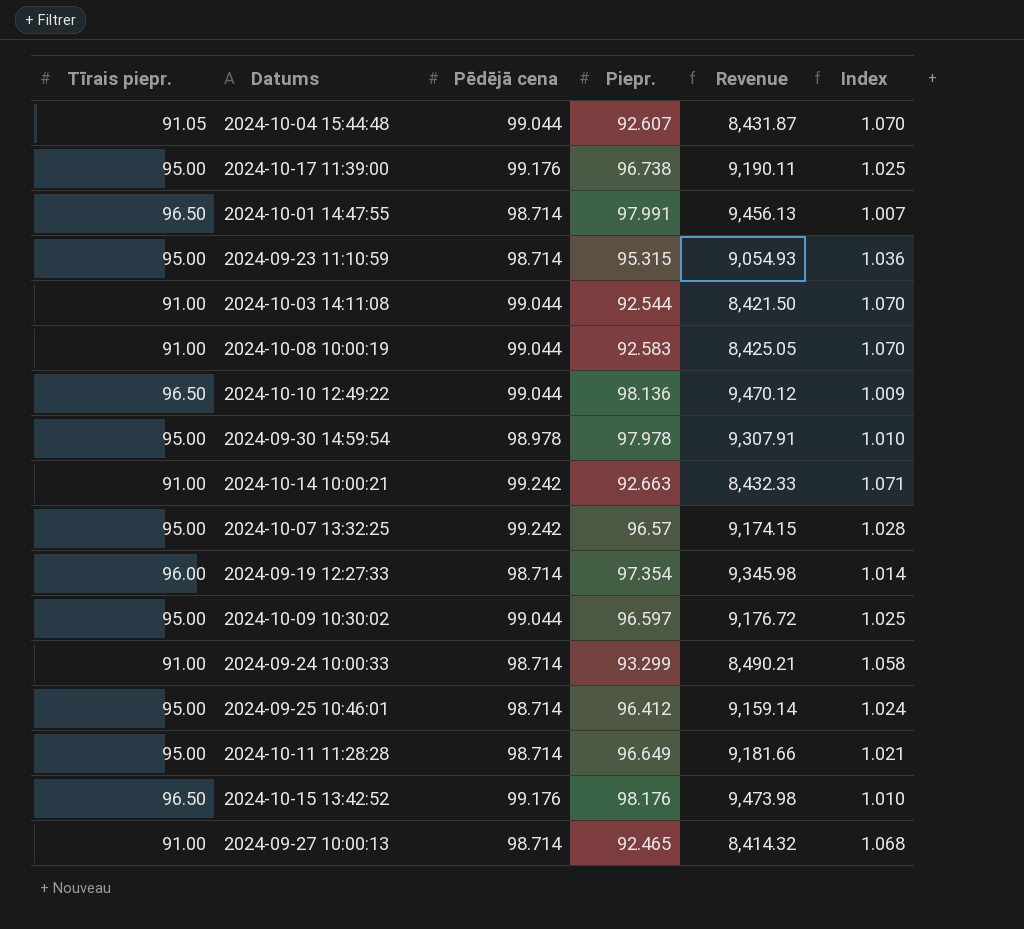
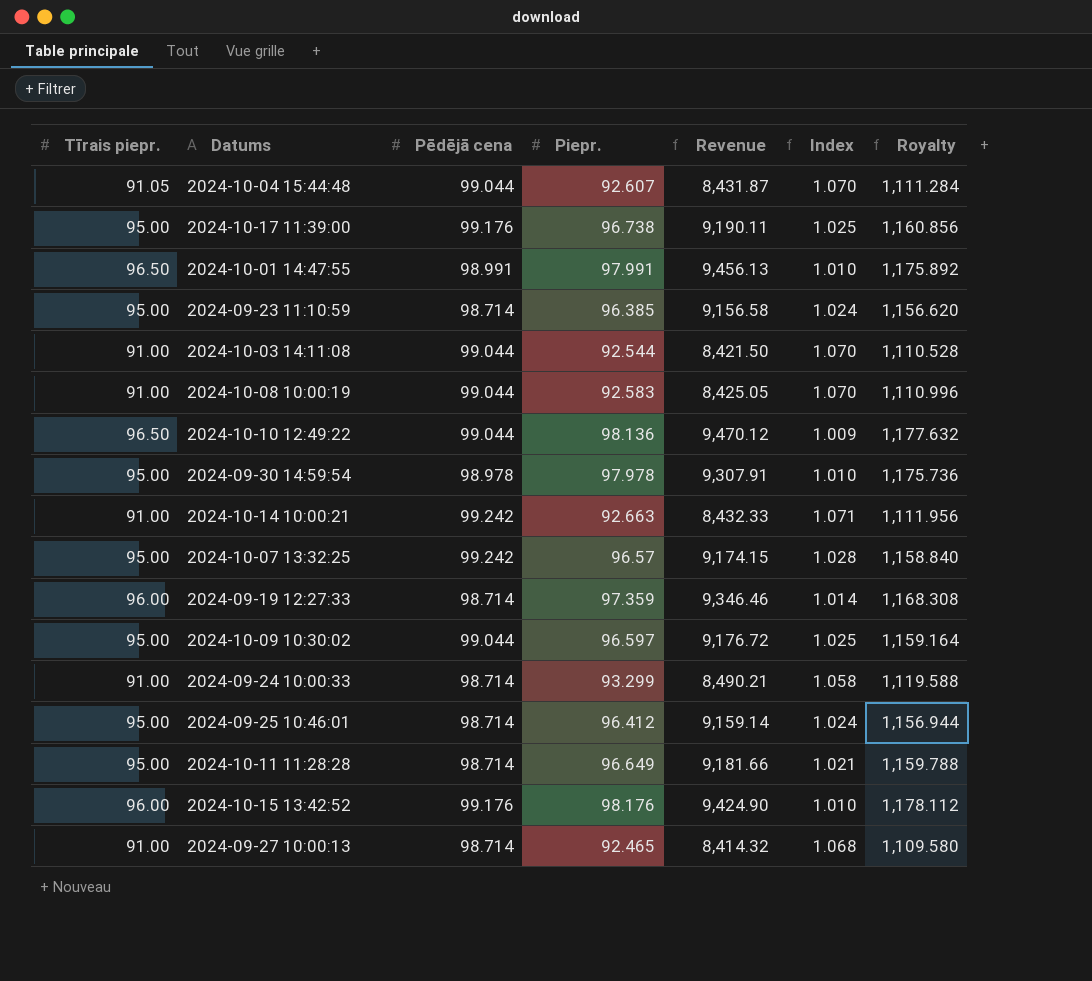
column Royalty | formula: none -> [Piepr.] * 12
2024-10-01 14:47:55 | Pēdējā cena: 98.714 -> 98.991
2024-10-01 14:47:55 | Index: 1.007 -> 1.010
2024-09-23 11:10:59 | Piepr.: 95.315 -> 96.385
2024-09-23 11:10:59 | Revenue: 9,054.93 -> 9,156.58
2024-09-23 11:10:59 | Index: 1.036 -> 1.024
2024-09-19 12:27:33 | Piepr.: 97.354 -> 97.359
2024-09-19 12:27:33 | Revenue: 9,345.98 -> 9,346.46
2024-10-15 13:42:52 | Tīrais piepr.: 96.50 -> 96.00
2024-10-15 13:42:52 | Revenue: 9,473.98 -> 9,424.90

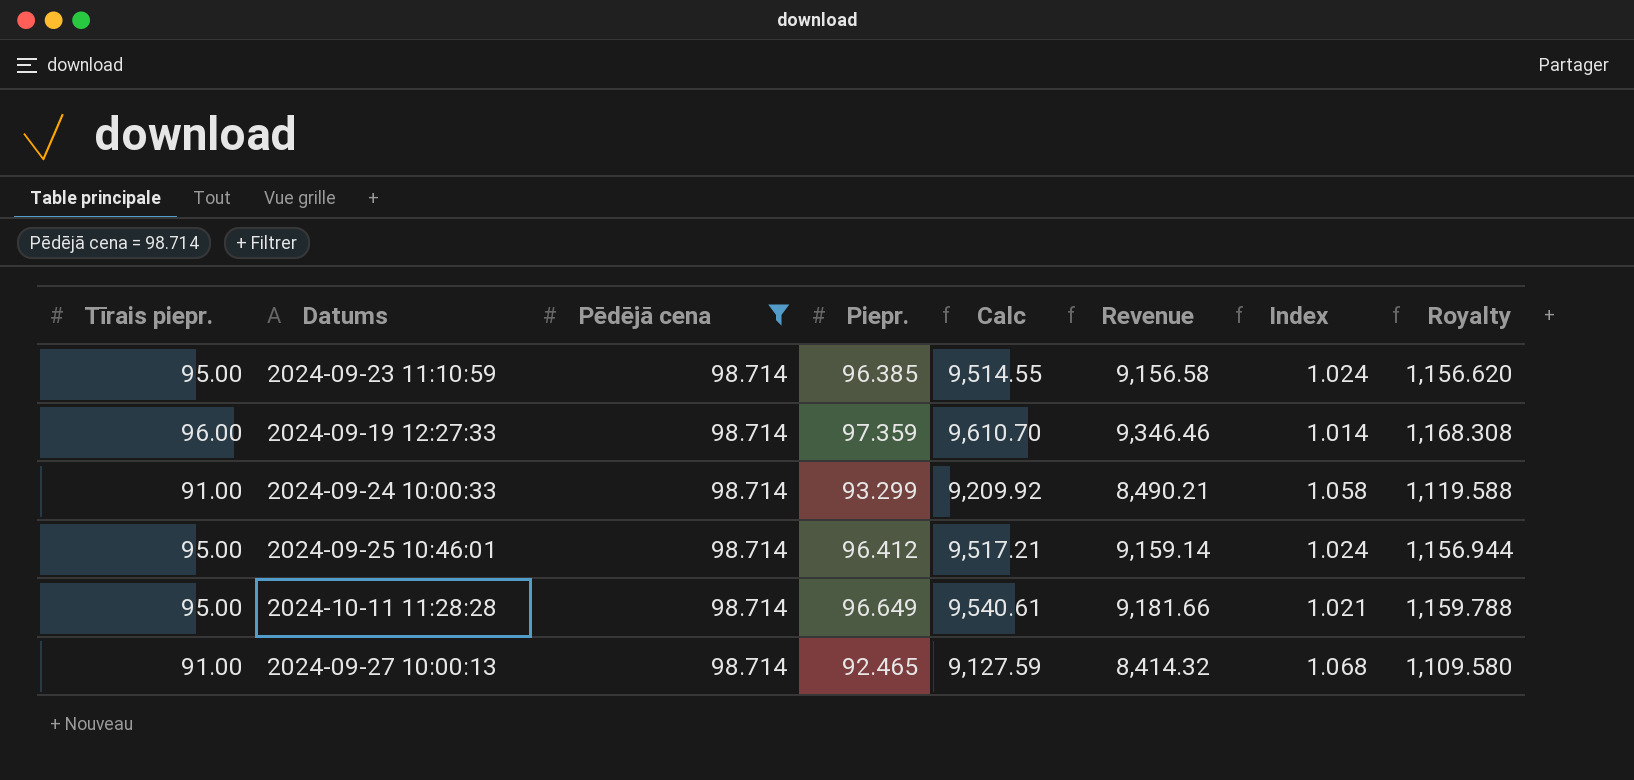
filter: none -> Pēdējā cena = 98.714
column Calc | formula: none -> [Pēdējā cena] * [Piepr.]

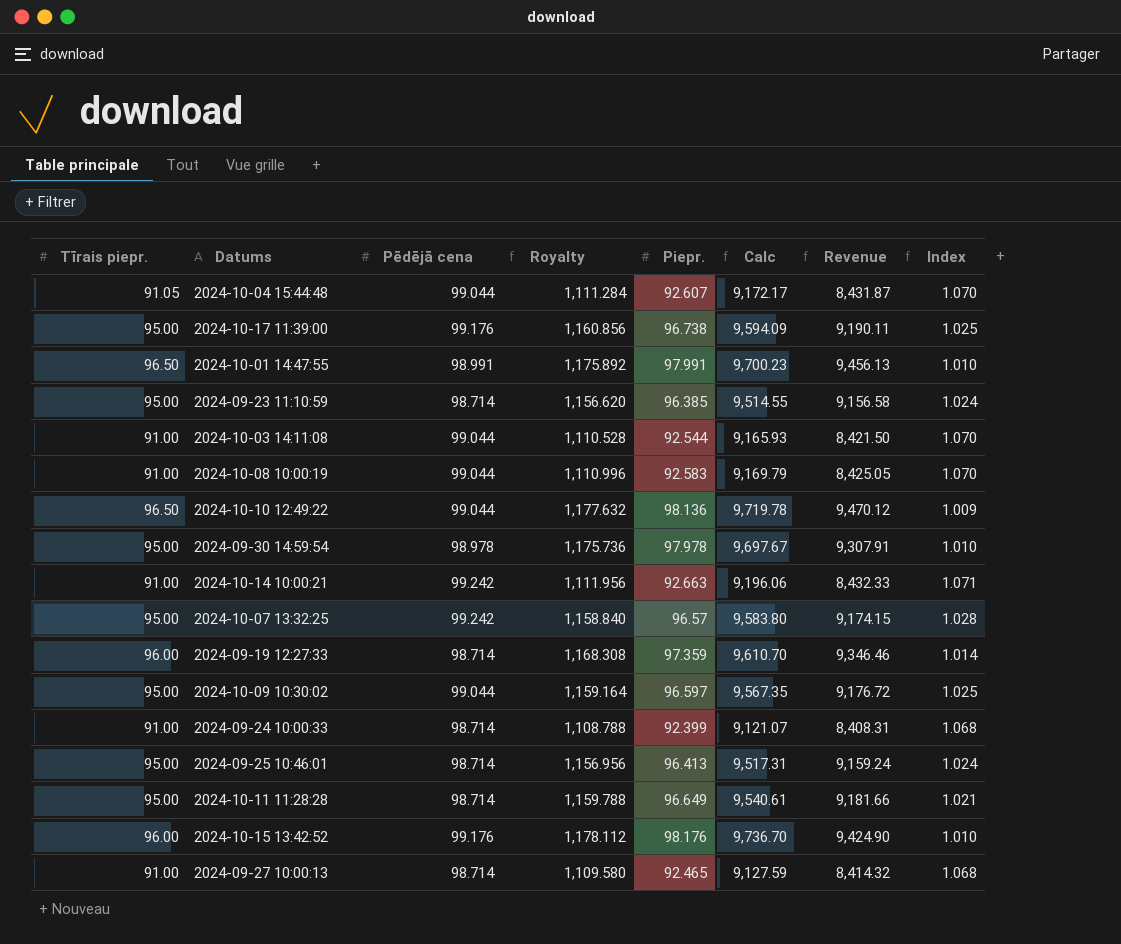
filter: Pēdējā cena = 98.714 -> none
column Royalty | position: 8 -> 4
2024-09-24 10:00:33 | Royalty: 1,119.588 -> 1,108.788
2024-09-24 10:00:33 | Piepr.: 93.299 -> 92.399
2024-09-24 10:00:33 | Calc: 9,209.92 -> 9,121.07
2024-09-24 10:00:33 | Revenue: 8,490.21 -> 8,408.31
2024-09-24 10:00:33 | Index: 1.058 -> 1.068
2024-09-25 10:46:01 | Royalty: 1,156.944 -> 1,156.956
2024-09-25 10:46:01 | Piepr.: 96.412 -> 96.413
2024-09-25 10:46:01 | Calc: 9,517.21 -> 9,517.31
2024-09-25 10:46:01 | Revenue: 9,159.14 -> 9,159.24

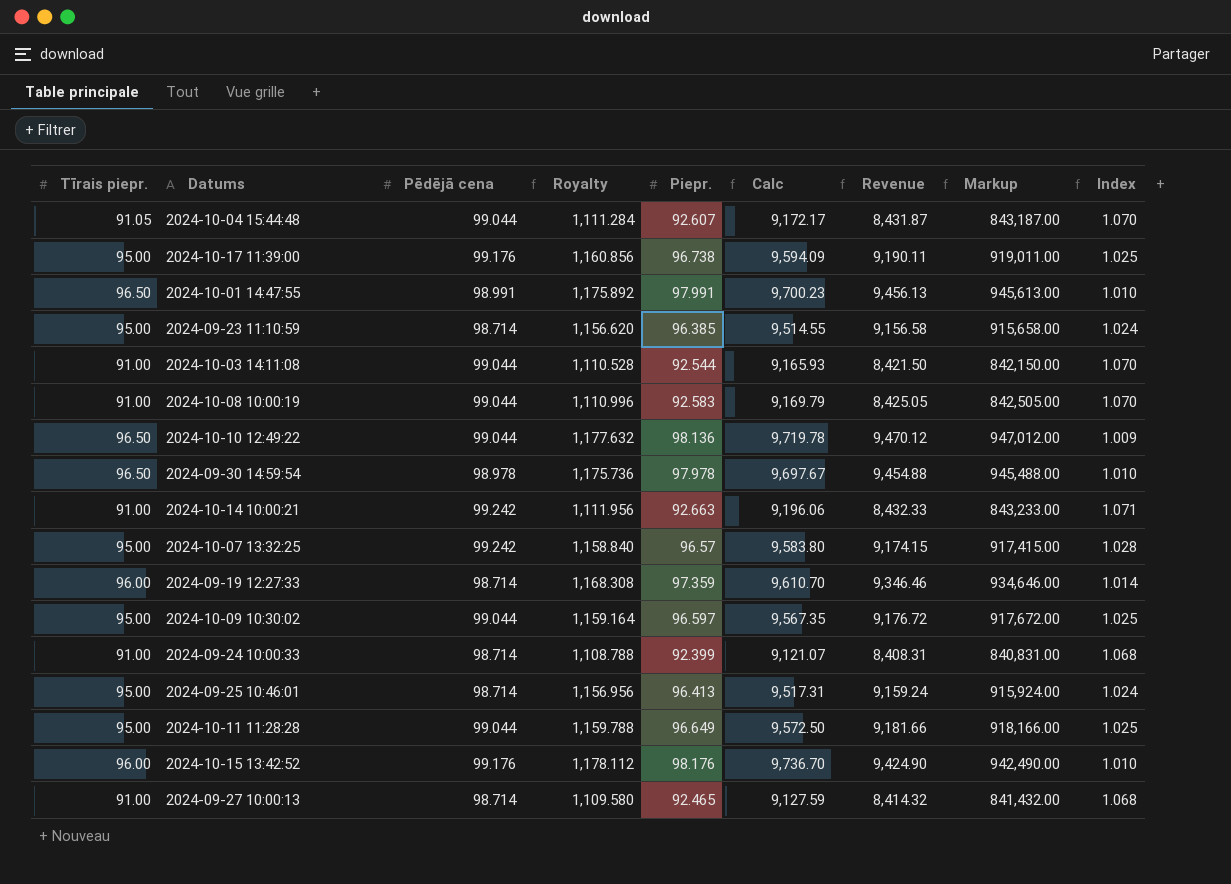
column Markup | formula: none -> [Revenue] * 100
2024-09-30 14:59:54 | Tīrais piepr.: 95.00 -> 96.50
2024-09-30 14:59:54 | Revenue: 9,307.91 -> 9,454.88
2024-10-11 11:28:28 | Pēdējā cena: 98.714 -> 99.044
2024-10-11 11:28:28 | Calc: 9,540.61 -> 9,572.50
2024-10-11 11:28:28 | Index: 1.021 -> 1.025

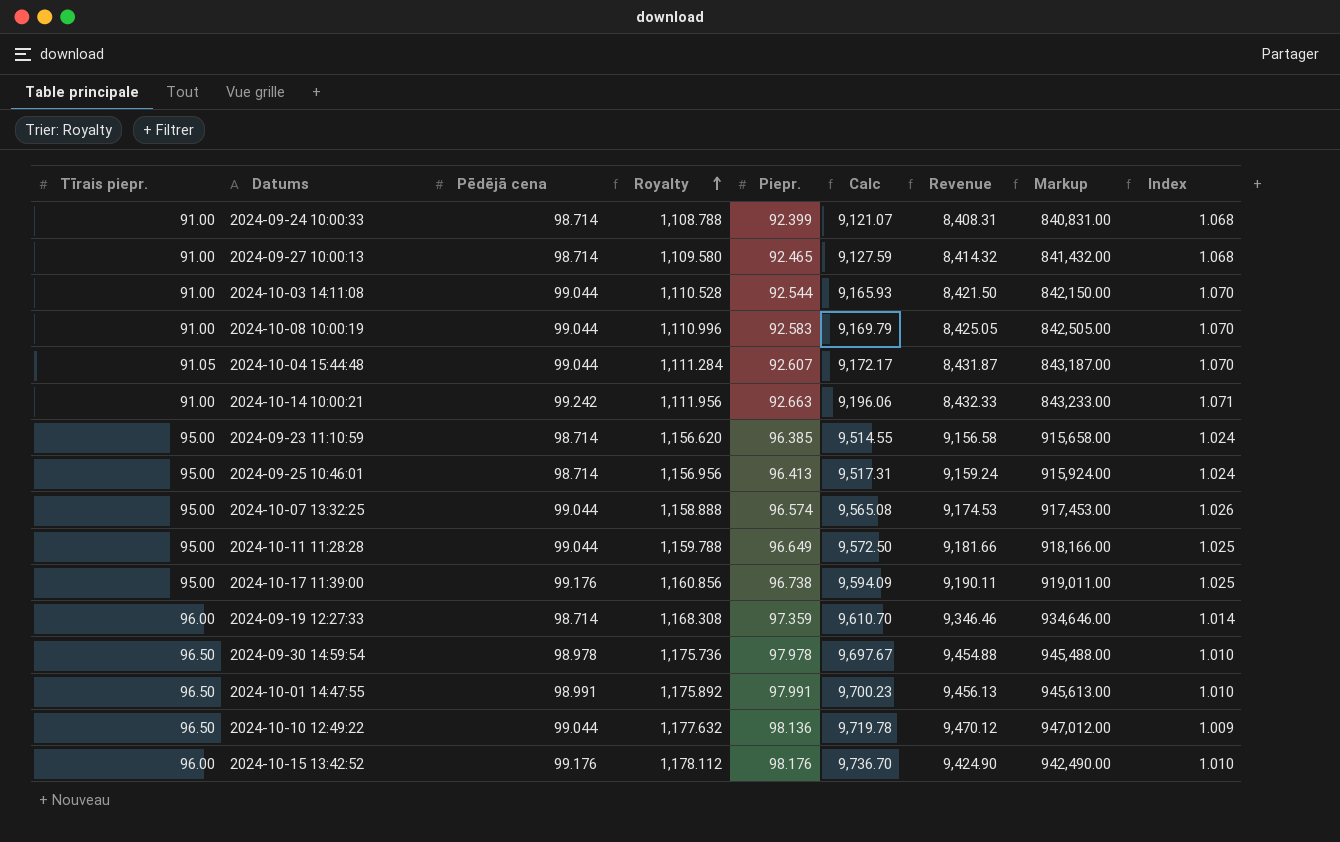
row order: none -> Royalty ascending
row 2024-10-09 10:30:02: 95.00 | 99.044 | 1,159.164 | 96.597 | 9,567.35 | 9,176.72 | 917,672.00 | 1.025 -> none
2024-10-07 13:32:25 | Pēdējā cena: 99.242 -> 99.044
2024-10-07 13:32:25 | Royalty: 1,158.840 -> 1,158.888
2024-10-07 13:32:25 | Piepr.: 96.57 -> 96.574
2024-10-07 13:32:25 | Calc: 9,583.80 -> 9,565.08
2024-10-07 13:32:25 | Revenue: 9,174.15 -> 9,174.53
2024-10-07 13:32:25 | Markup: 917,415.00 -> 917,453.00
2024-10-07 13:32:25 | Index: 1.028 -> 1.026

